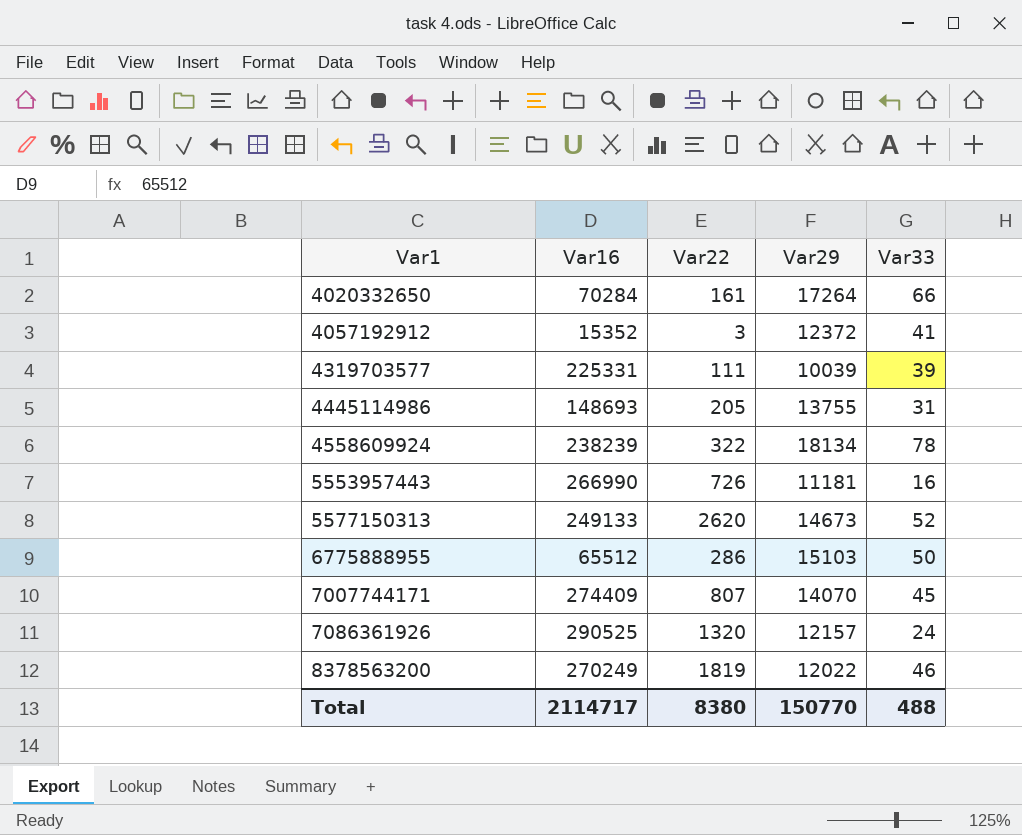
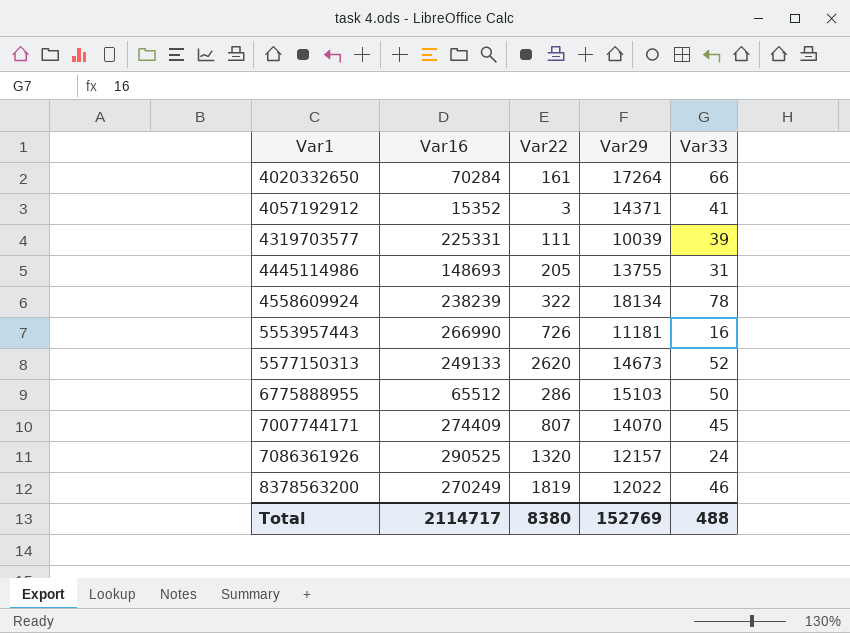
4057192912 | Var29: 12372 -> 14371
Total | Var29: 150770 -> 152769

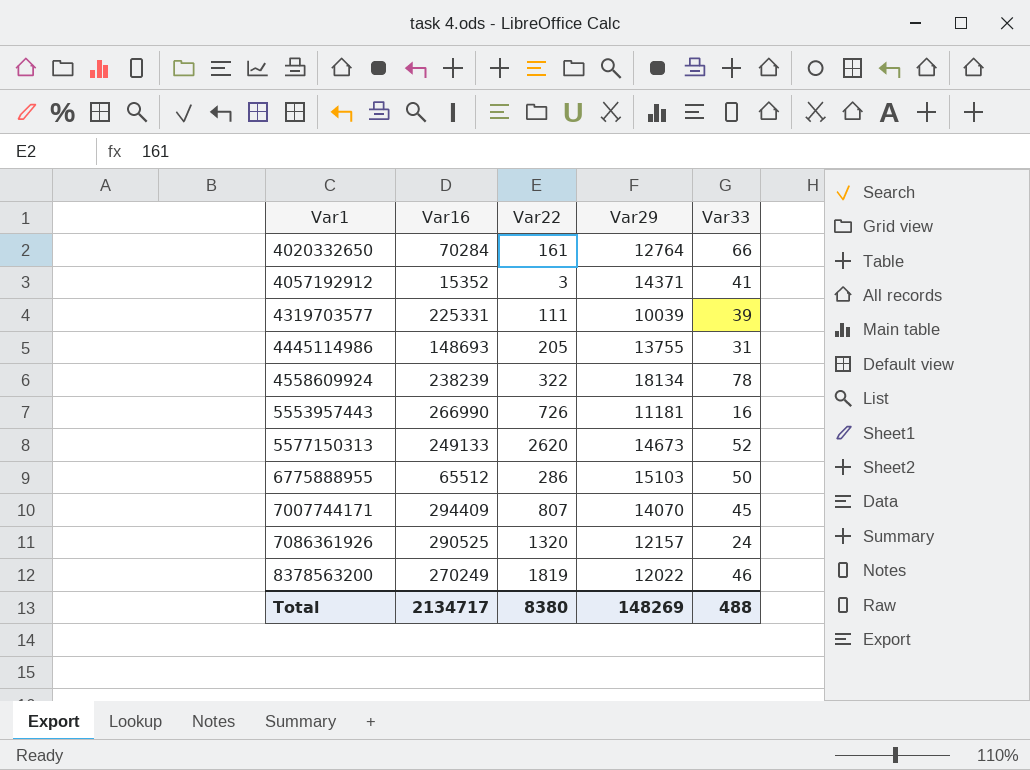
4020332650 | Var29: 17264 -> 12764
7007744171 | Var16: 274409 -> 294409
Total | Var16: 2114717 -> 2134717
Total | Var29: 152769 -> 148269

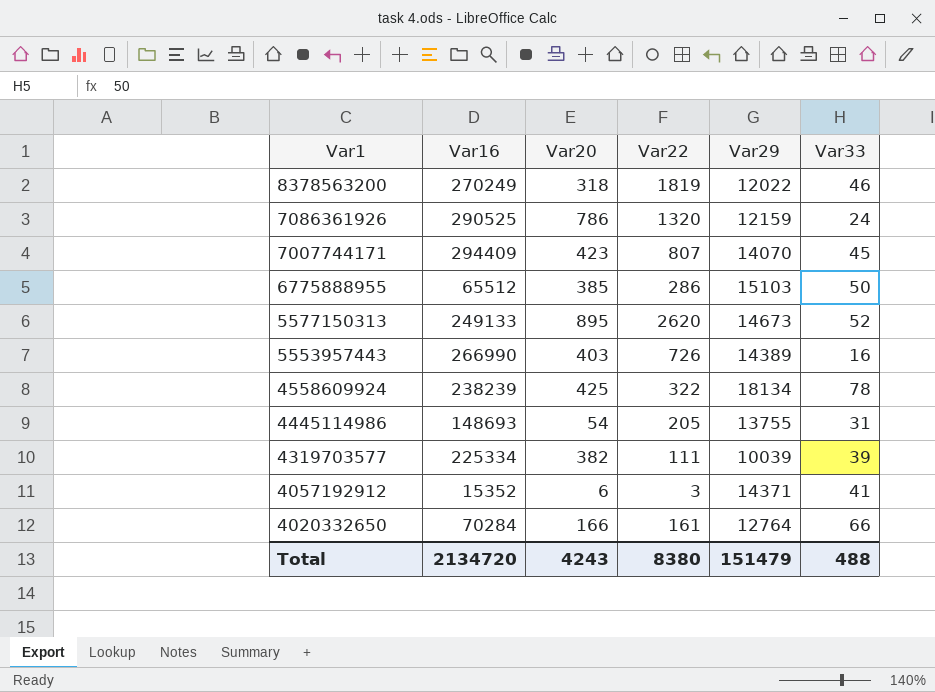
row order: Var1 ascending -> Var1 descending
column Var20 | position: none -> 3
7086361926 | Var29: 12157 -> 12159
5553957443 | Var29: 11181 -> 14389
4319703577 | Var16: 225331 -> 225334
Total | Var16: 2134717 -> 2134720
Total | Var29: 148269 -> 151479

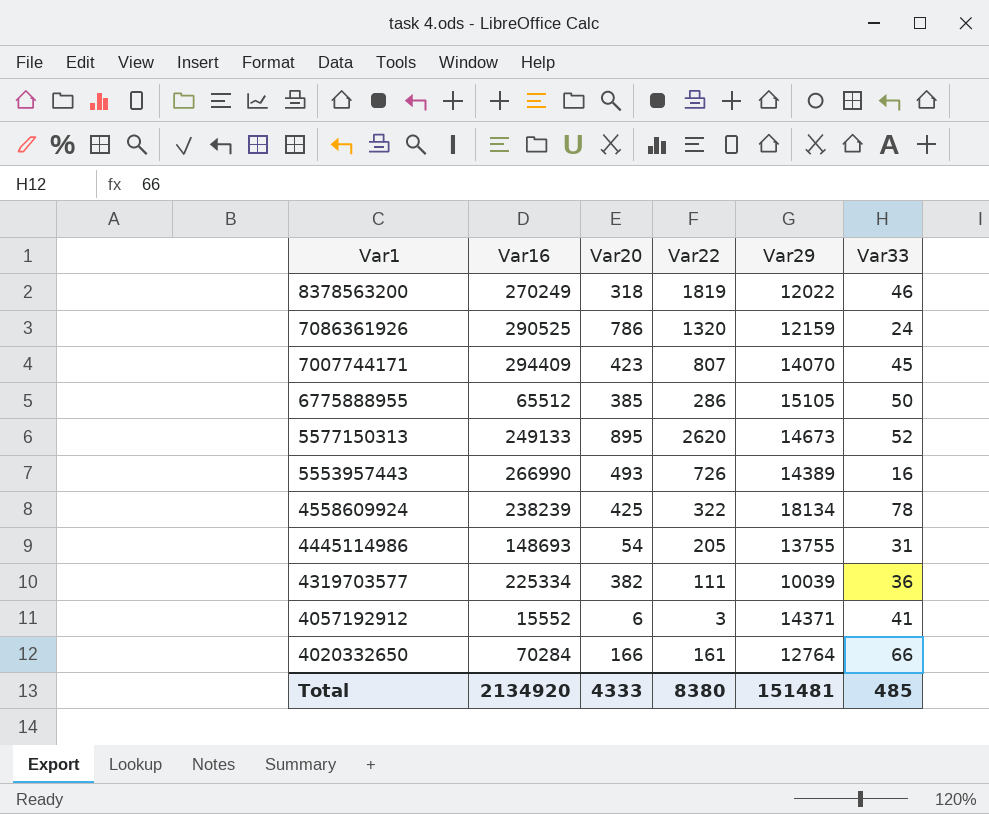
6775888955 | Var29: 15103 -> 15105
5553957443 | Var20: 403 -> 493
4319703577 | Var33: 39 -> 36
4057192912 | Var16: 15352 -> 15552
Total | Var16: 2134720 -> 2134920
Total | Var20: 4243 -> 4333
Total | Var29: 151479 -> 151481
Total | Var33: 488 -> 485

